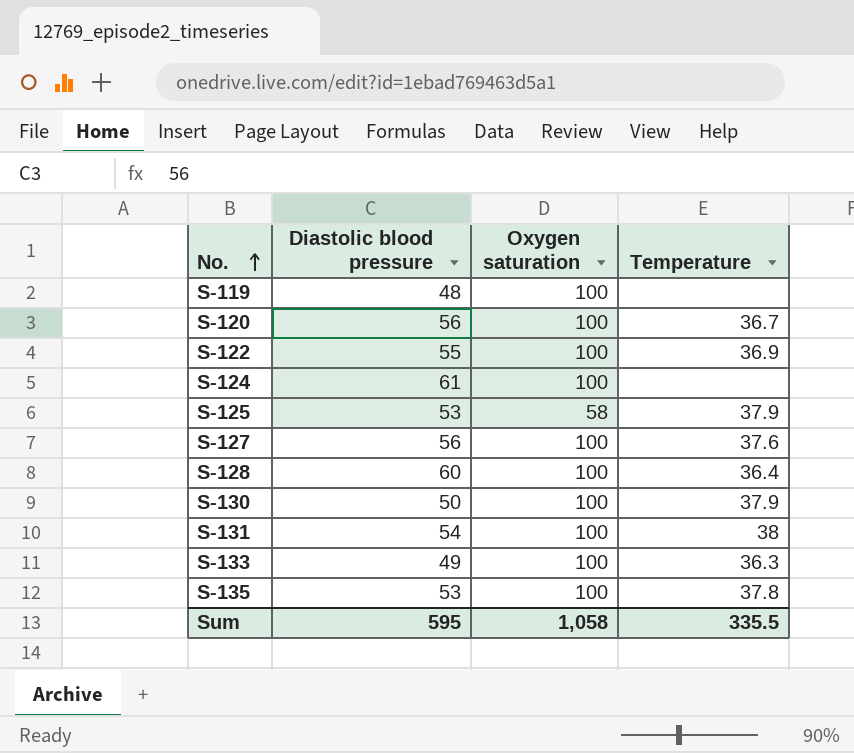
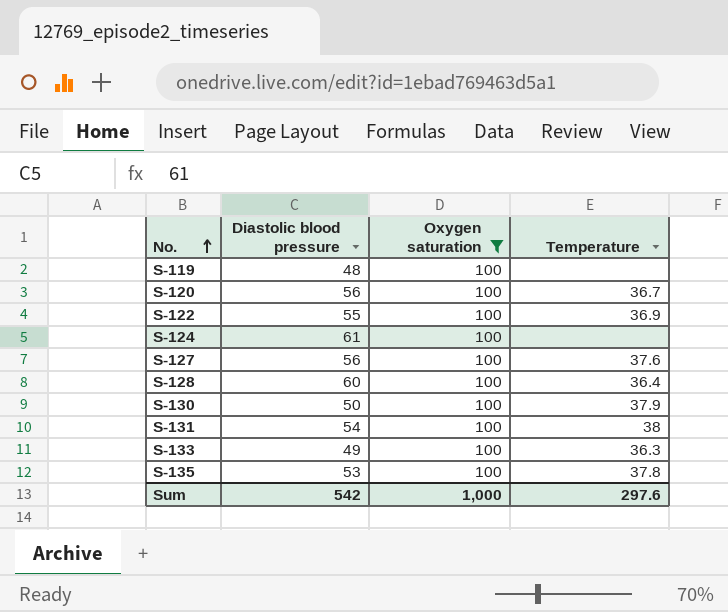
filter: none -> Oxygen saturation = 100
Sum | Diastolic blood pressure: 595 -> 542
Sum | Oxygen saturation: 1,058 -> 1,000
Sum | Temperature: 335.5 -> 297.6

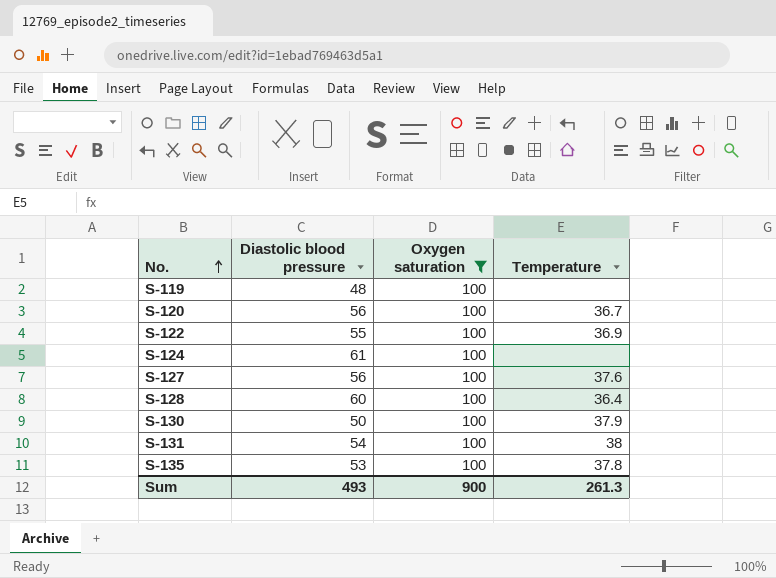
row S-133: 49 | 100 | 36.3 -> none
Sum | Diastolic blood pressure: 542 -> 493
Sum | Oxygen saturation: 1,000 -> 900
Sum | Temperature: 297.6 -> 261.3

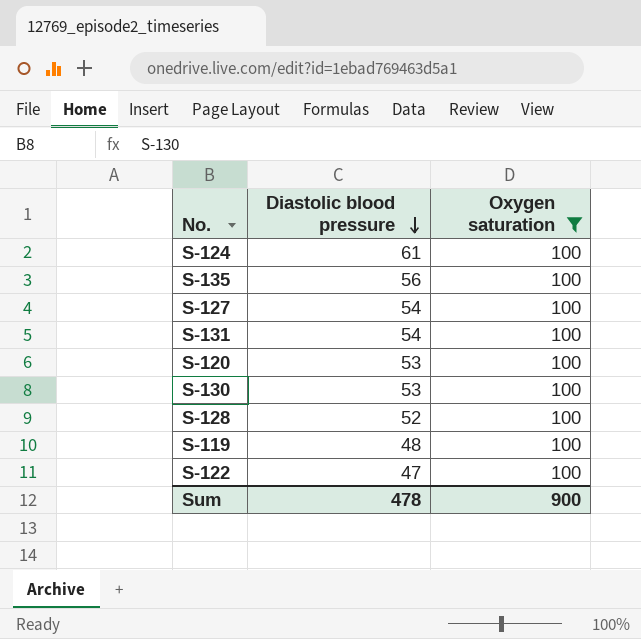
row order: No. ascending -> Diastolic blood pressure descending
column Temperature | position: 4 -> none
S-135 | Diastolic blood pressure: 53 -> 56
S-127 | Diastolic blood pressure: 56 -> 54
S-120 | Diastolic blood pressure: 56 -> 53
S-130 | Diastolic blood pressure: 50 -> 53
S-128 | Diastolic blood pressure: 60 -> 52
S-122 | Diastolic blood pressure: 55 -> 47
Sum | Diastolic blood pressure: 493 -> 478

